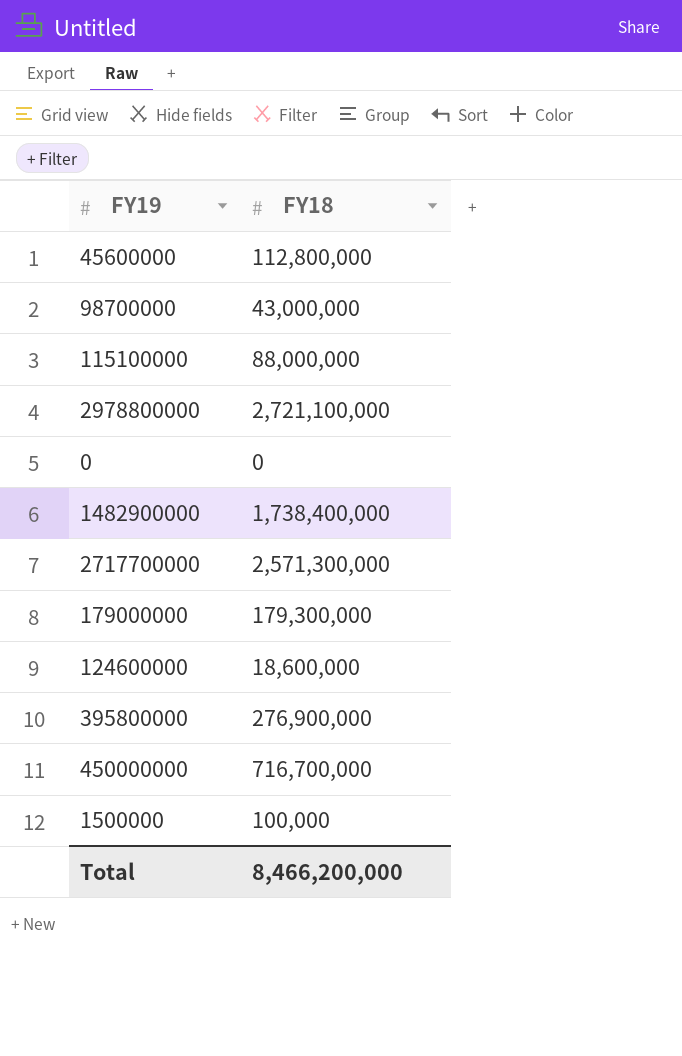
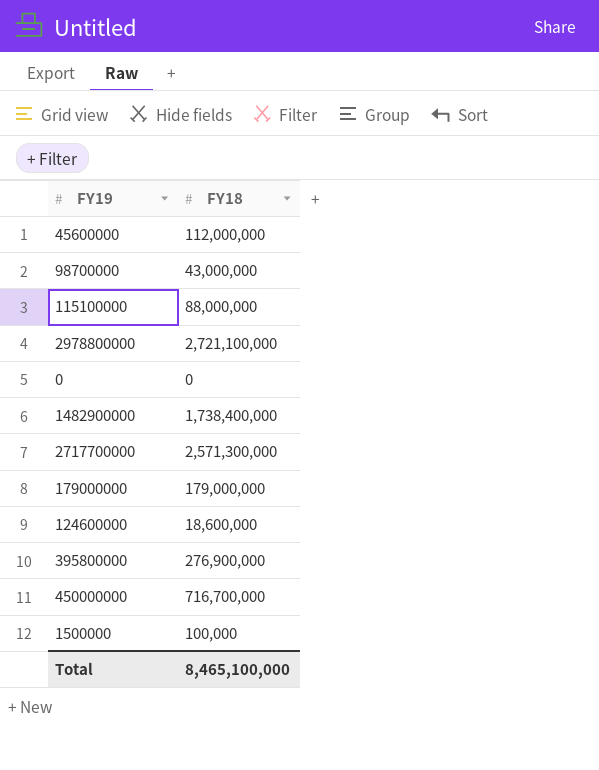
45600000 | FY18: 112,800,000 -> 112,000,000
179000000 | FY18: 179,300,000 -> 179,000,000
Total | FY18: 8,466,200,000 -> 8,465,100,000

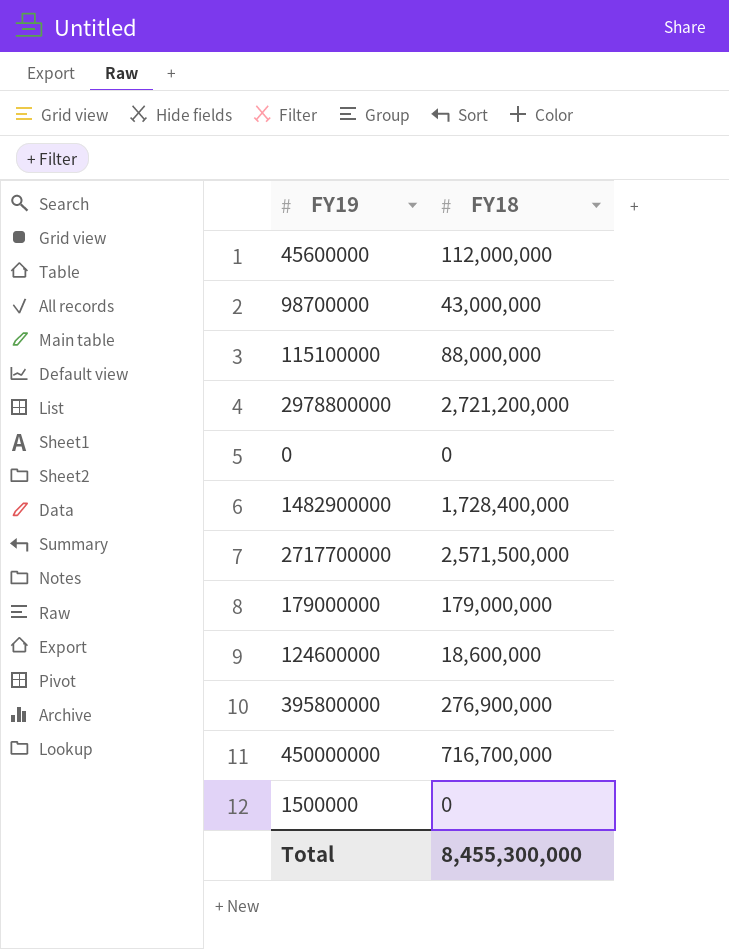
2978800000 | FY18: 2,721,100,000 -> 2,721,200,000
1482900000 | FY18: 1,738,400,000 -> 1,728,400,000
2717700000 | FY18: 2,571,300,000 -> 2,571,500,000
1500000 | FY18: 100,000 -> 0
Total | FY18: 8,465,100,000 -> 8,455,300,000

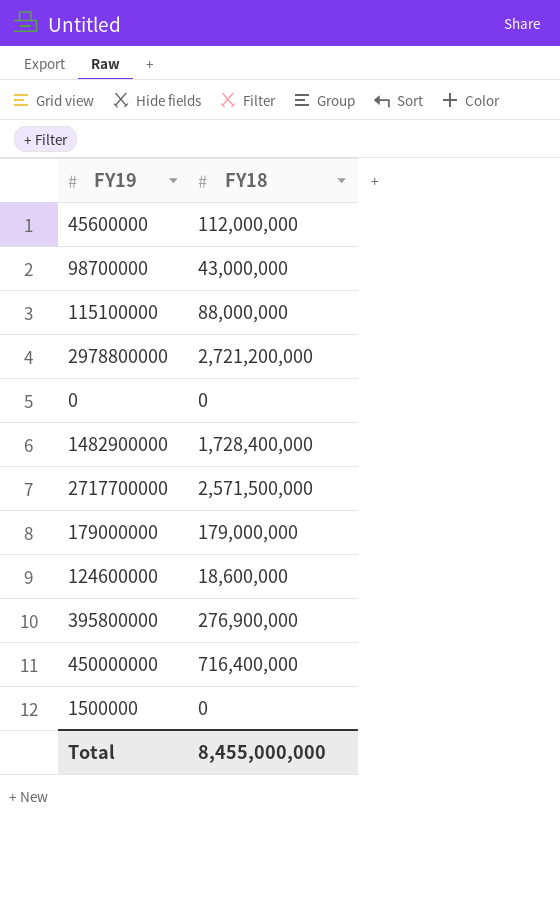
450000000 | FY18: 716,700,000 -> 716,400,000
Total | FY18: 8,455,300,000 -> 8,455,000,000

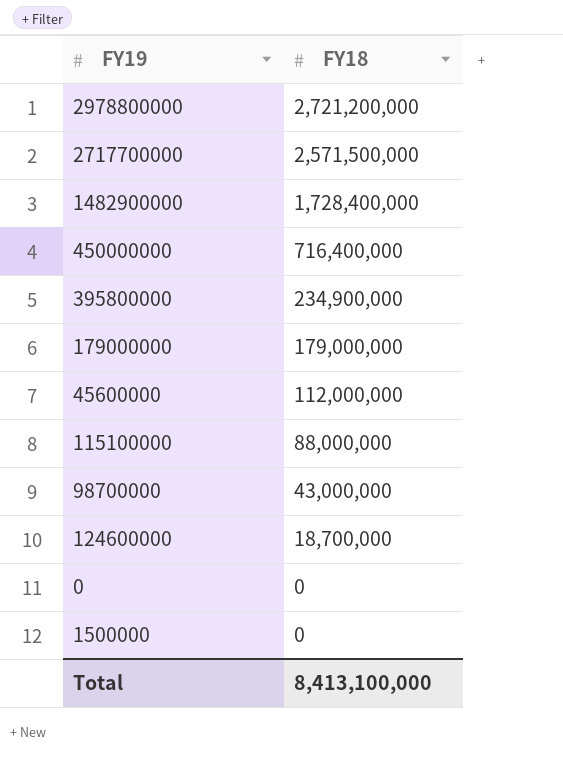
row order: none -> FY18 descending
395800000 | FY18: 276,900,000 -> 234,900,000
124600000 | FY18: 18,600,000 -> 18,700,000
Total | FY18: 8,455,000,000 -> 8,413,100,000

